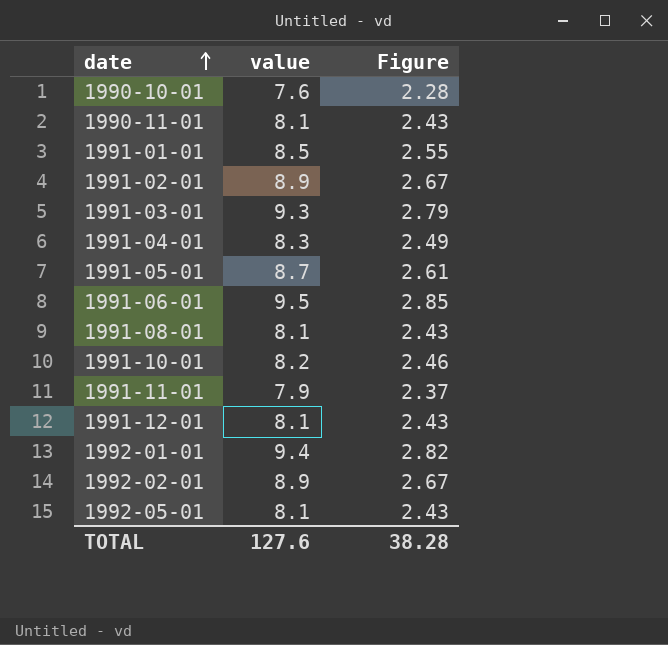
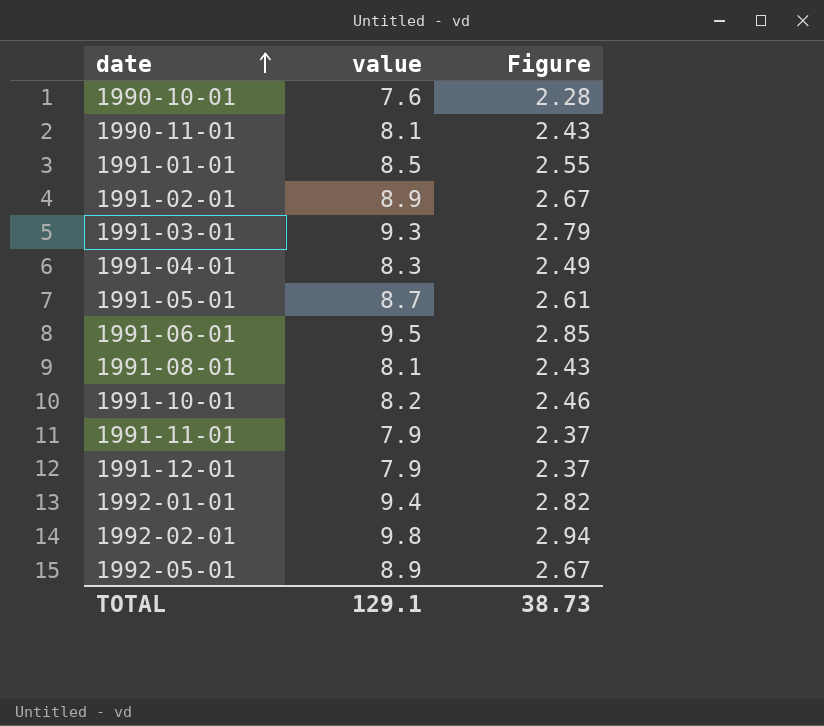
1991-12-01 | value: 8.1 -> 7.9
1991-12-01 | Figure: 2.43 -> 2.37
1992-02-01 | value: 8.9 -> 9.8
1992-02-01 | Figure: 2.67 -> 2.94
1992-05-01 | value: 8.1 -> 8.9
1992-05-01 | Figure: 2.43 -> 2.67
TOTAL | value: 127.6 -> 129.1
TOTAL | Figure: 38.28 -> 38.73

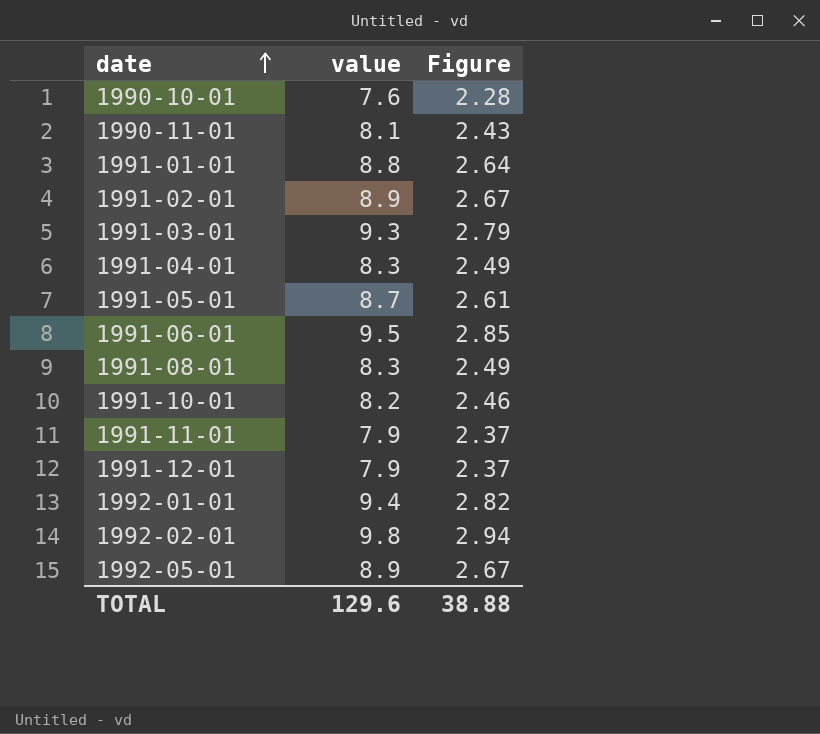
1991-01-01 | value: 8.5 -> 8.8
1991-01-01 | Figure: 2.55 -> 2.64
1991-08-01 | value: 8.1 -> 8.3
1991-08-01 | Figure: 2.43 -> 2.49
TOTAL | value: 129.1 -> 129.6
TOTAL | Figure: 38.73 -> 38.88

